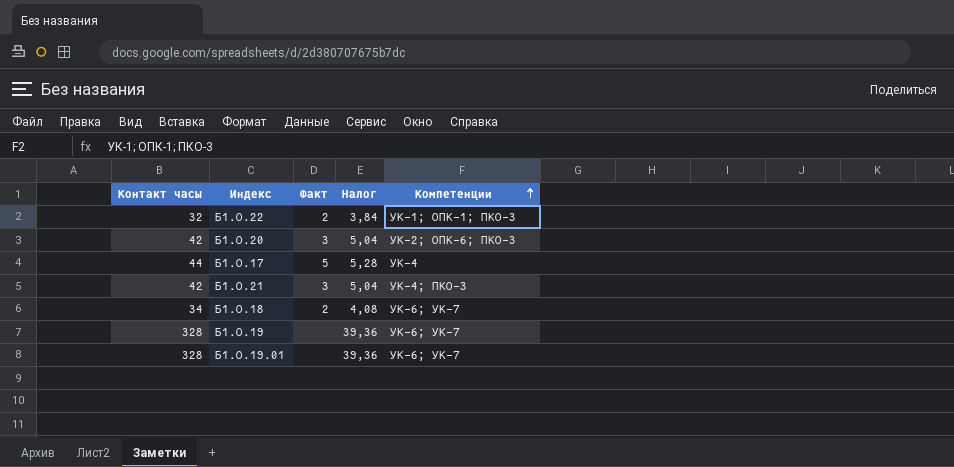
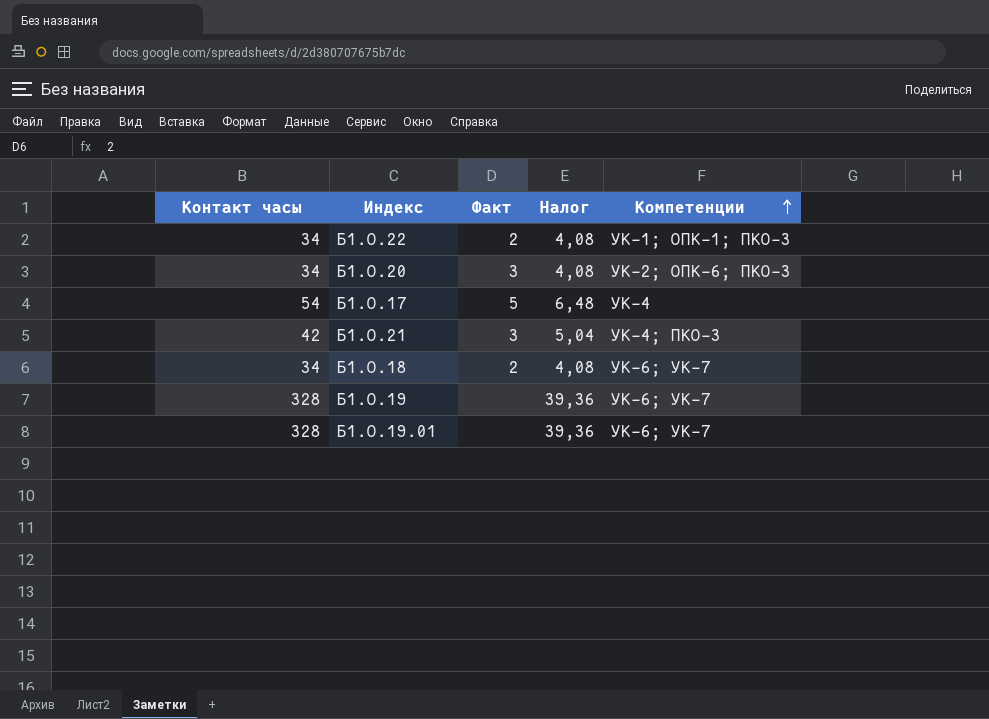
Б1.О.22 | Контакт часы: 32 -> 34
Б1.О.22 | Налог: 3,84 -> 4,08
Б1.О.20 | Контакт часы: 42 -> 34
Б1.О.20 | Налог: 5,04 -> 4,08
Б1.О.17 | Контакт часы: 44 -> 54
Б1.О.17 | Налог: 5,28 -> 6,48

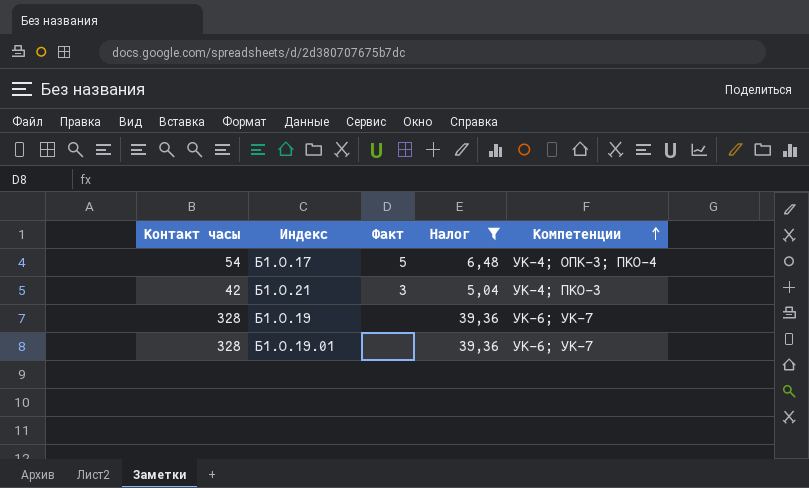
filter: none -> Налог != 4,08
Б1.О.17 | Компетенции: УК-4 -> УК-4; ОПК-3; ПКО-4

